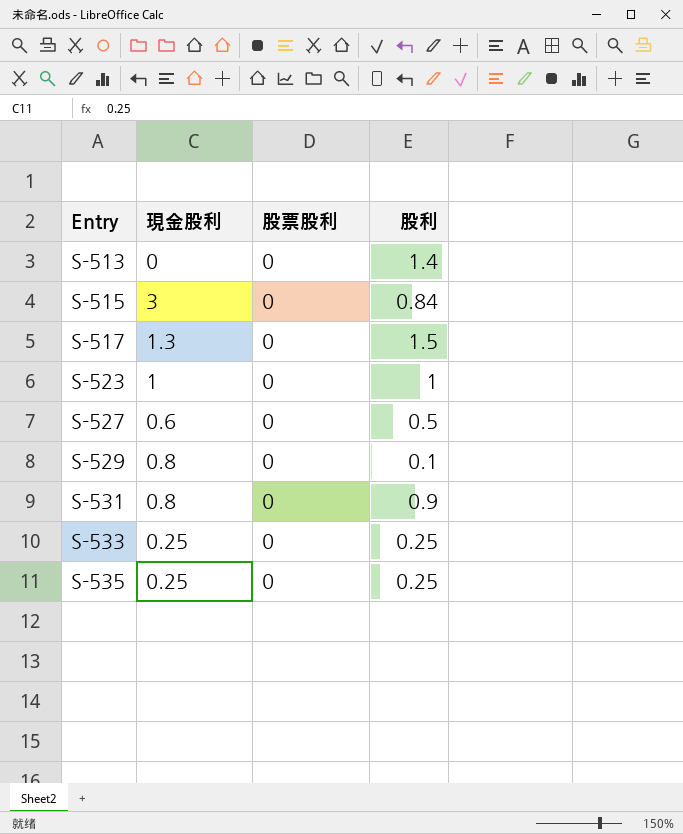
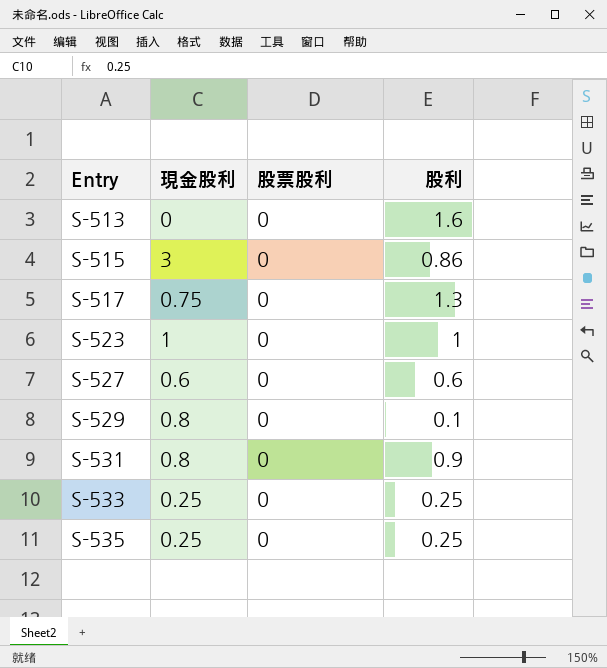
S-513 | 股利: 1.4 -> 1.6
S-515 | 股利: 0.84 -> 0.86
S-517 | 現金股利: 1.3 -> 0.75
S-517 | 股利: 1.5 -> 1.3
S-527 | 股利: 0.5 -> 0.6

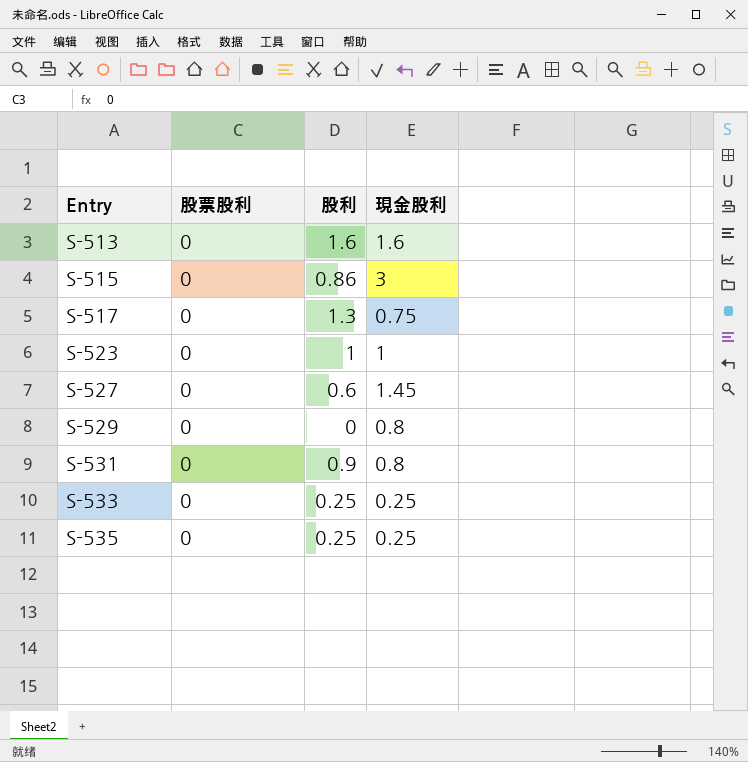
column 現金股利 | position: 2 -> 4
S-513 | 現金股利: 0 -> 1.6
S-527 | 現金股利: 0.6 -> 1.45
S-529 | 股利: 0.1 -> 0

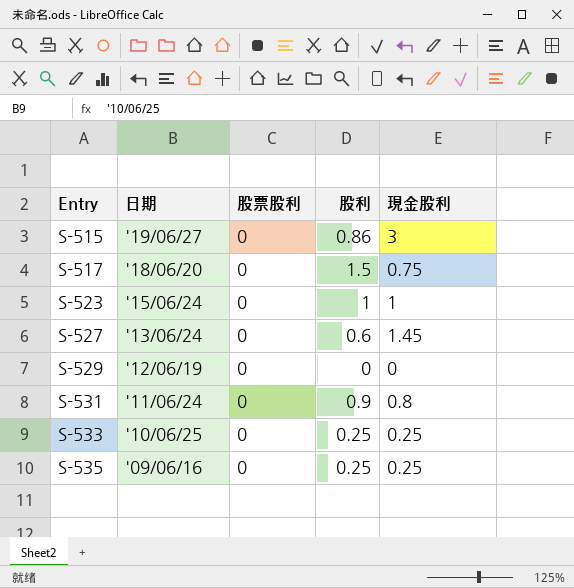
column 日期 | position: none -> 2
row S-513: 0 | 1.6 | 1.6 -> none
S-517 | 股利: 1.3 -> 1.5
S-529 | 現金股利: 0.8 -> 0

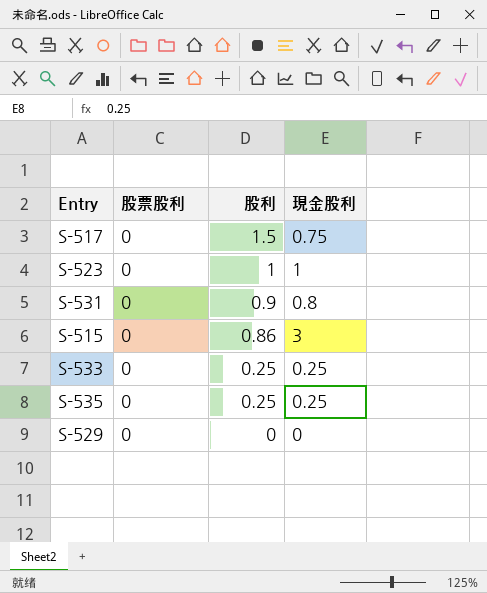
row order: Entry ascending -> 股利 descending
column 日期 | position: 2 -> none
row S-527: '13/06/24 | 0 | 0.6 | 1.45 -> none

